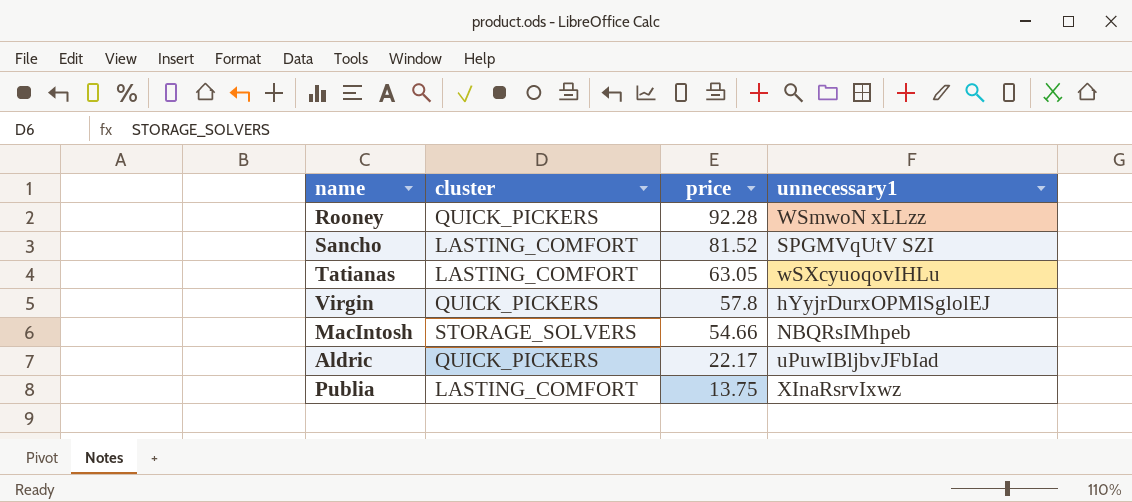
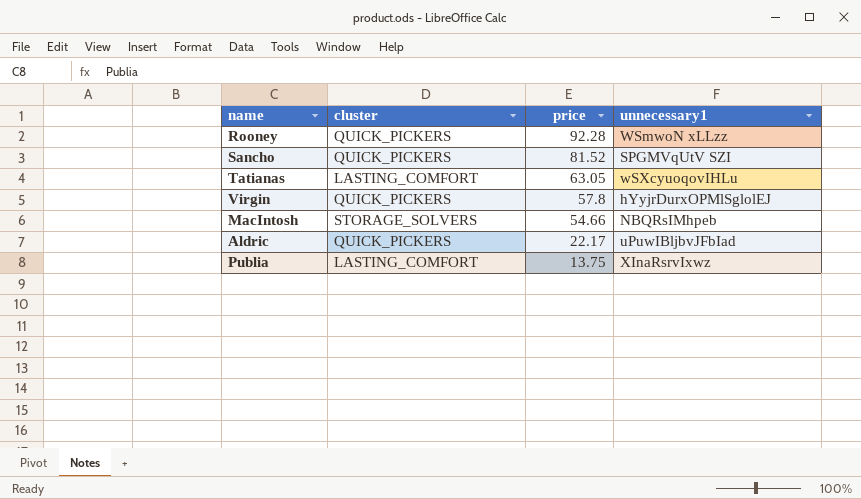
Sancho | cluster: LASTING_COMFORT -> QUICK_PICKERS

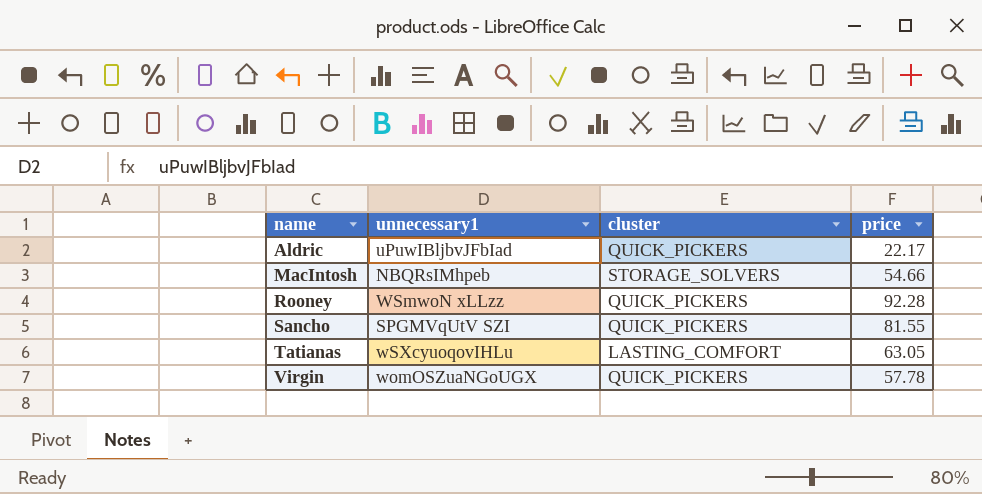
row order: price descending -> name ascending
column unnecessary1 | position: 4 -> 2
row Publia: LASTING_COMFORT | 13.75 | XInaRsrvIxwz -> none
Sancho | price: 81.52 -> 81.55
Virgin | unnecessary1: hYyjrDurxOPMlSglolEJ -> womOSZuaNGoUGX
Virgin | price: 57.8 -> 57.78

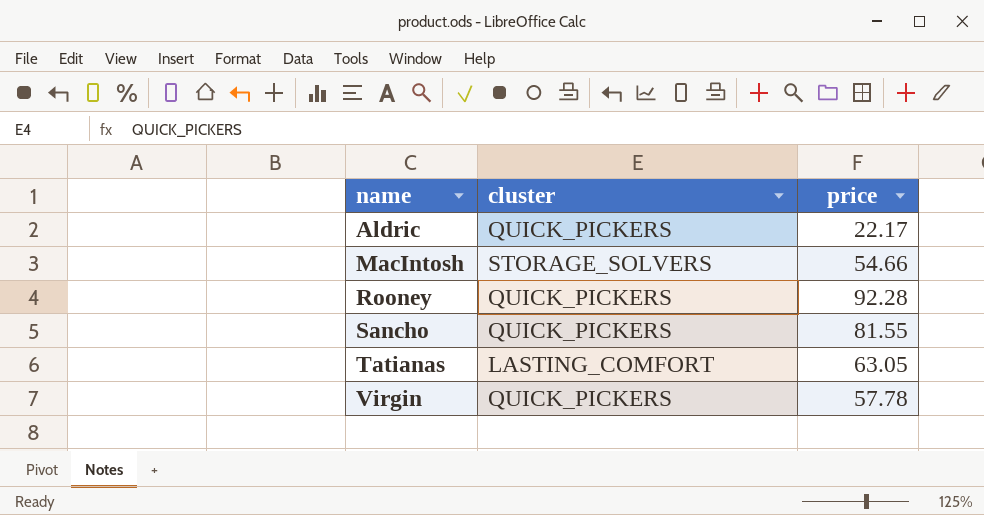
column unnecessary1 | position: 2 -> none

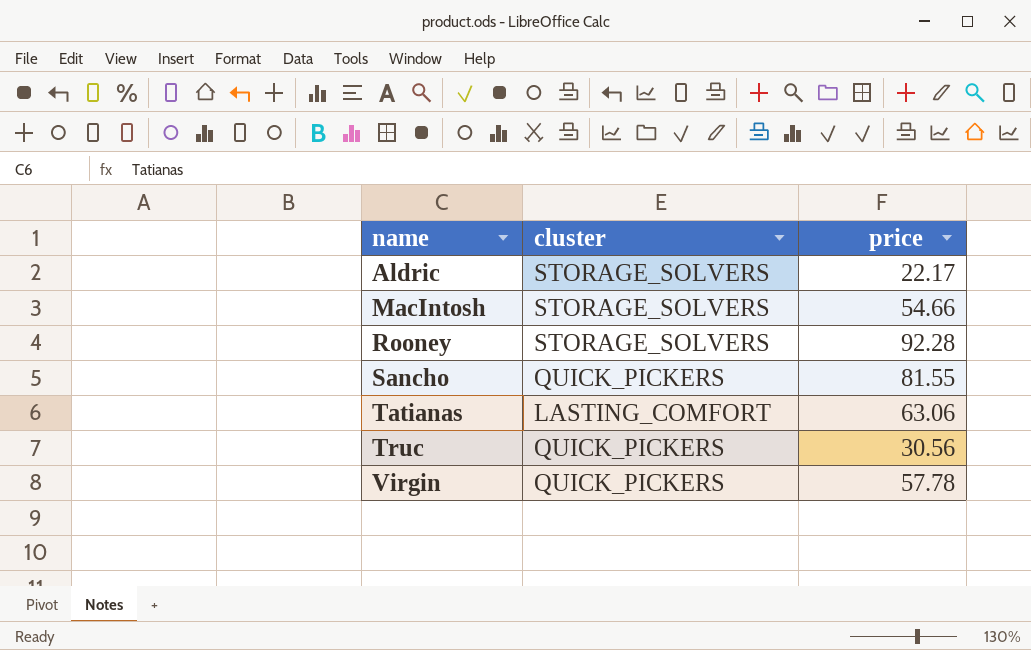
Aldric | cluster: QUICK_PICKERS -> STORAGE_SOLVERS
Rooney | cluster: QUICK_PICKERS -> STORAGE_SOLVERS
Tatianas | price: 63.05 -> 63.06
row Truc: none -> QUICK_PICKERS | 30.56

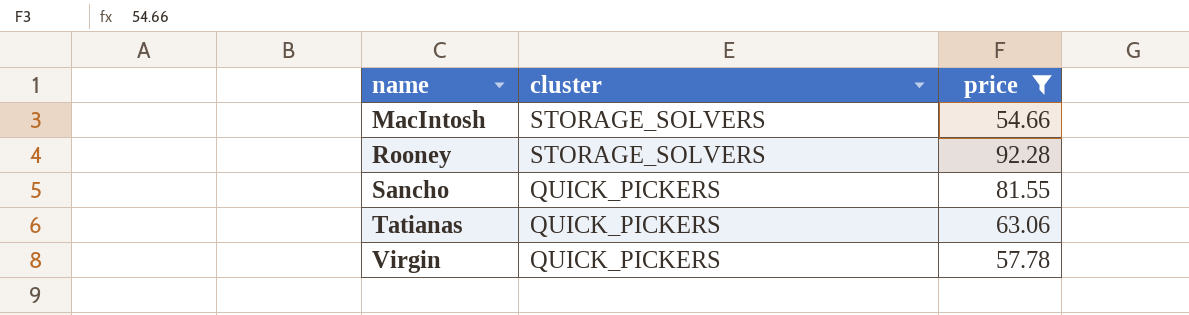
filter: none -> price >= 54.66
Tatianas | cluster: LASTING_COMFORT -> QUICK_PICKERS

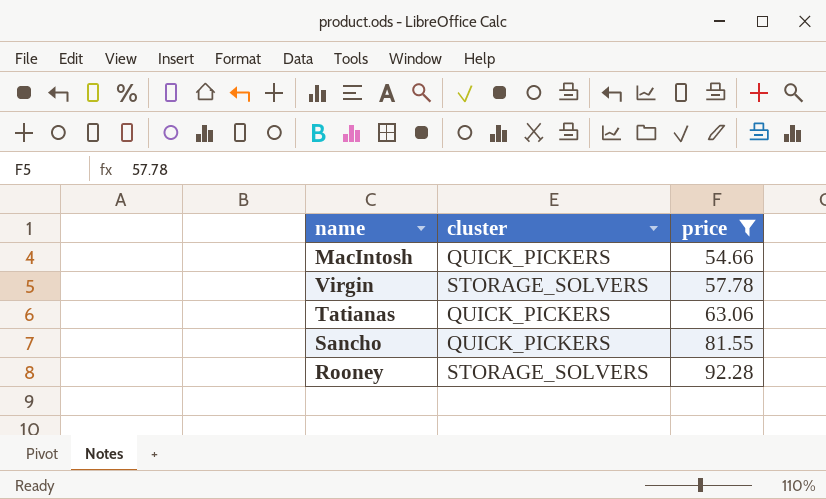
row order: name ascending -> price ascending
MacIntosh | cluster: STORAGE_SOLVERS -> QUICK_PICKERS
Virgin | cluster: QUICK_PICKERS -> STORAGE_SOLVERS

